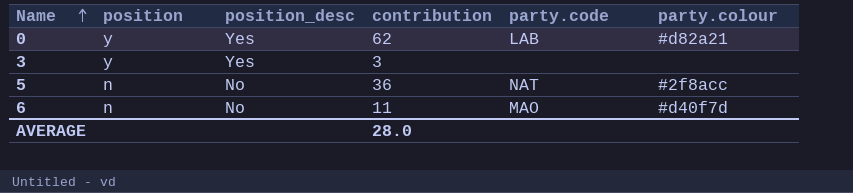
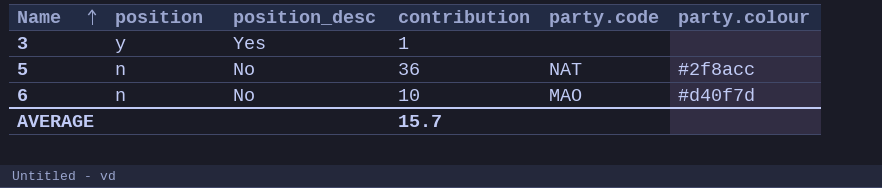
row 0: y | Yes | 62 | LAB | #d82a21 -> none
3 | contribution: 3 -> 1
6 | contribution: 11 -> 10
AVERAGE | contribution: 28.0 -> 15.7

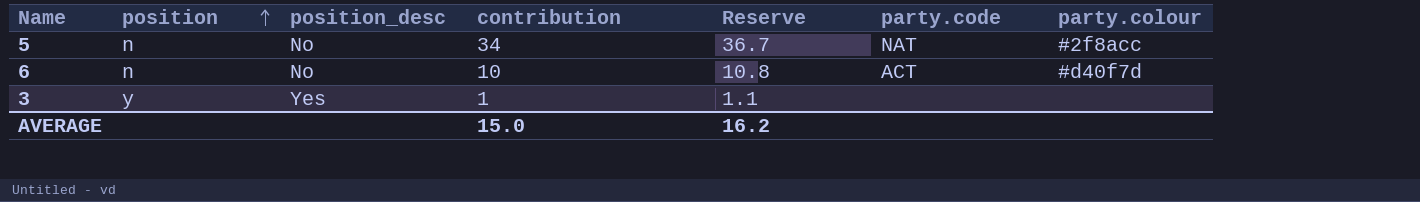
row order: Name ascending -> position ascending
column Reserve | formula: none -> [contribution] * 1.08
5 | contribution: 36 -> 34
6 | party.code: MAO -> ACT
AVERAGE | contribution: 15.7 -> 15.0

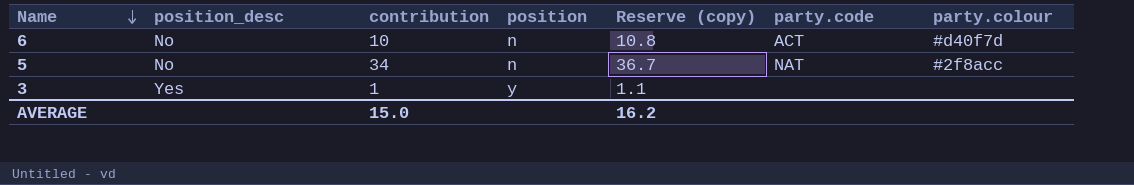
row order: position ascending -> Name descending
column position | position: 2 -> 4
column name: Reserve -> Reserve (copy)

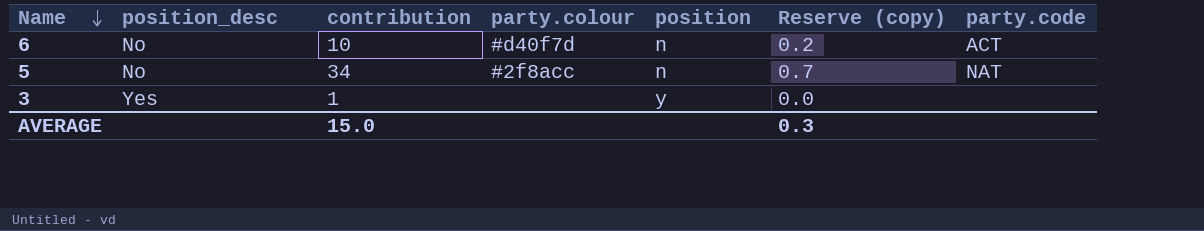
column party.colour | position: 7 -> 4
column Reserve (copy) | formula: [contribution] * 1.08 -> [contribution] * 0.02
AVERAGE | Reserve (copy): 16.2 -> 0.3

